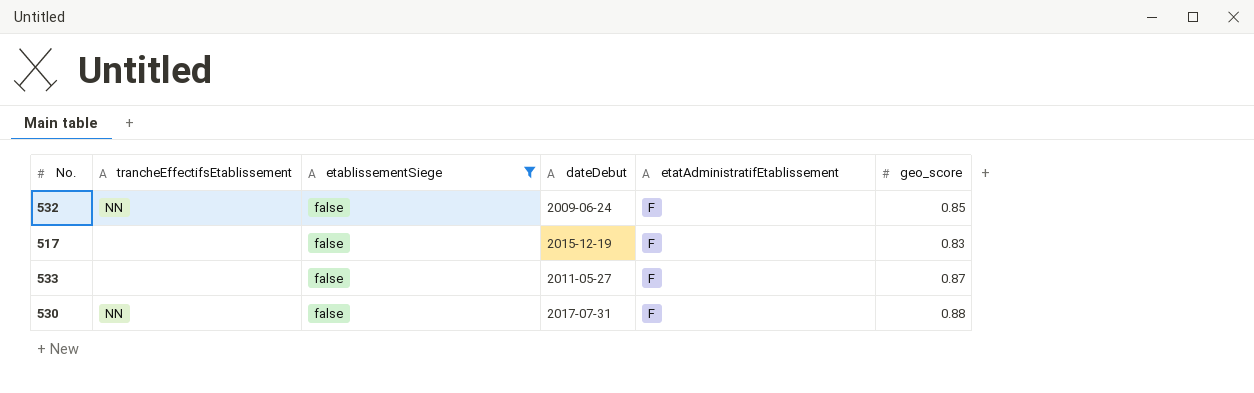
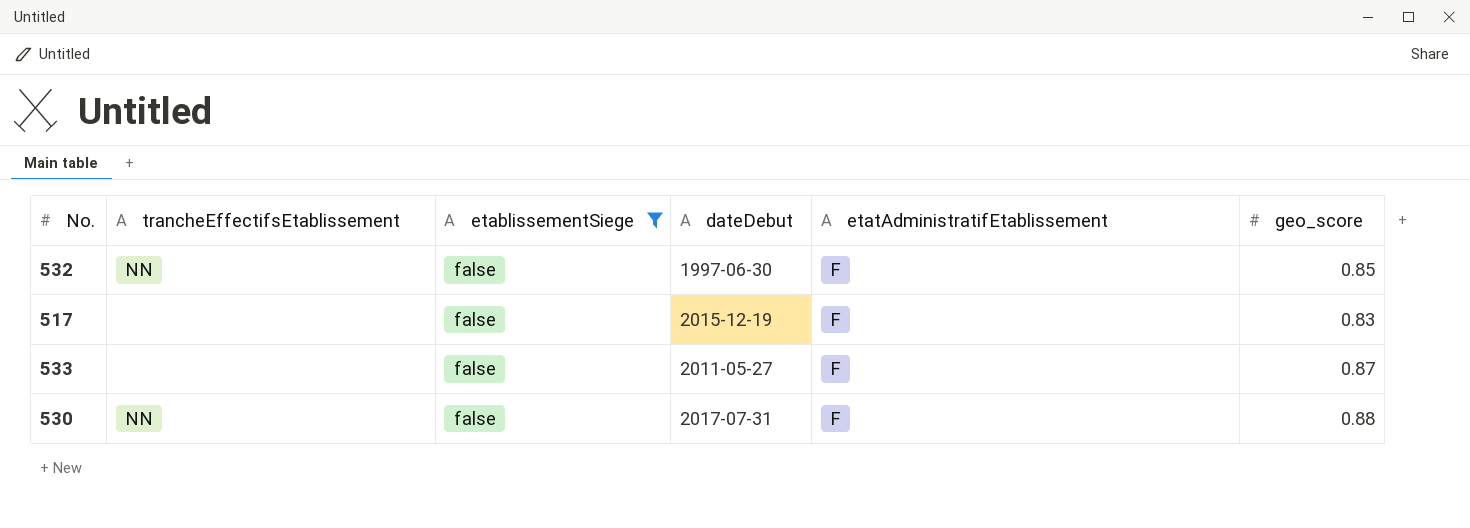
532 | dateDebut: 2009-06-24 -> 1997-06-30

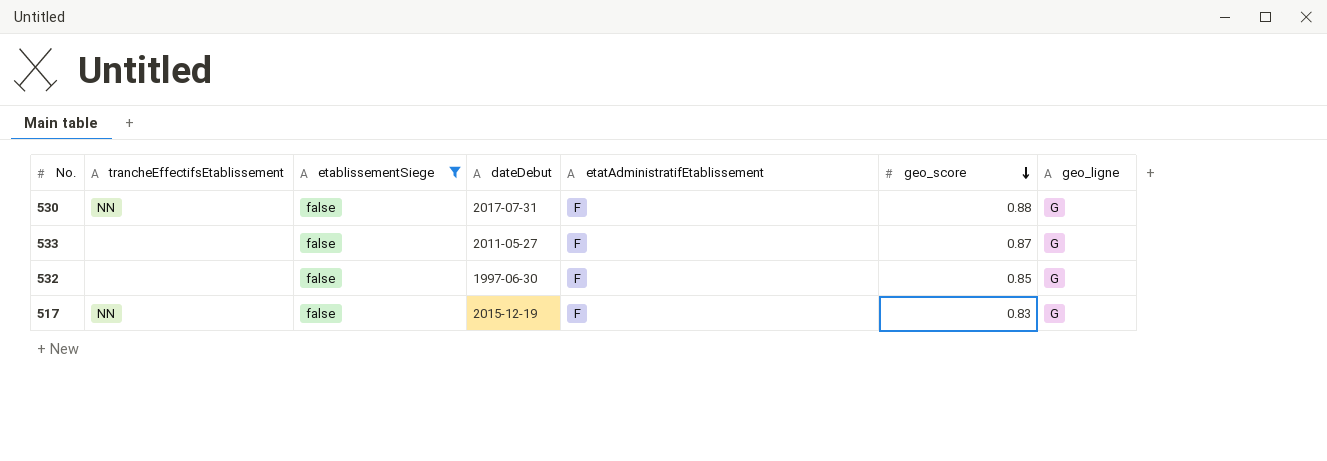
row order: none -> geo_score descending
column geo_ligne | position: none -> 7
532 | trancheEffectifsEtablissement: NN -> none
517 | trancheEffectifsEtablissement: none -> NN

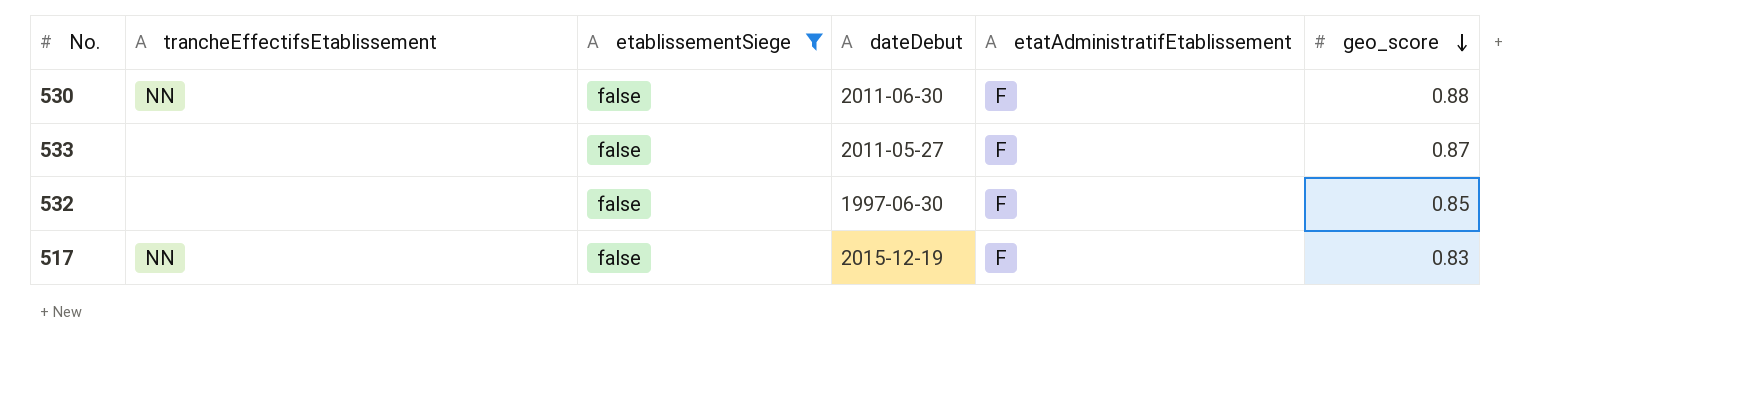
column geo_ligne | position: 7 -> none
530 | dateDebut: 2017-07-31 -> 2011-06-30

